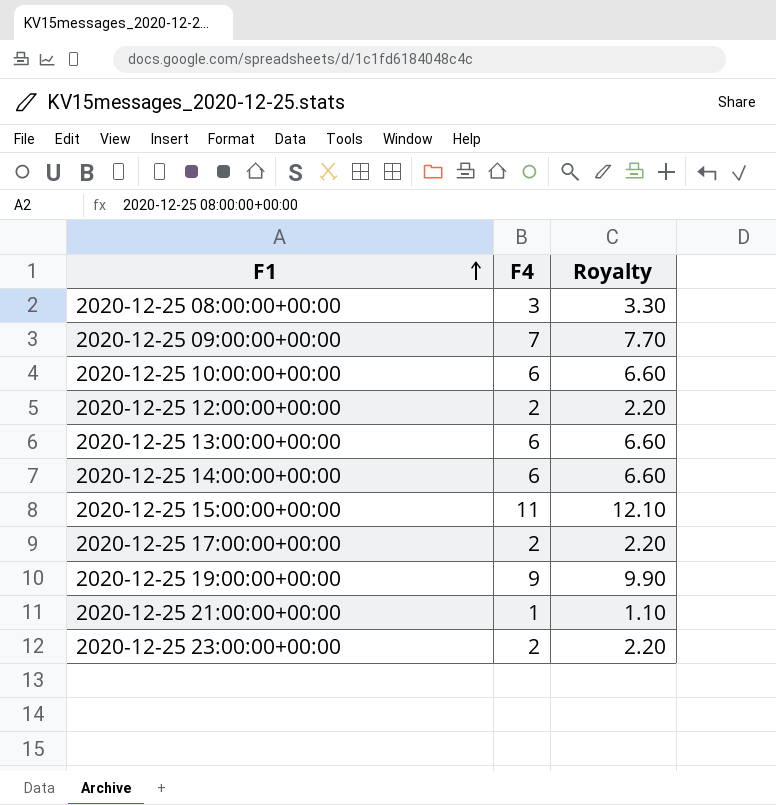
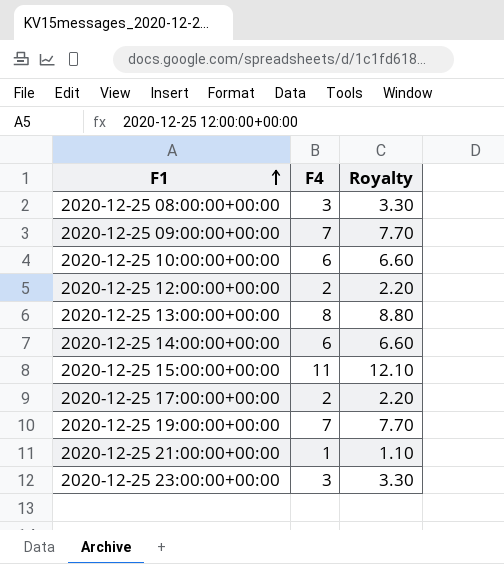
2020-12-25 13:00:00+00:00 | F4: 6 -> 8
2020-12-25 13:00:00+00:00 | Royalty: 6.60 -> 8.80
2020-12-25 19:00:00+00:00 | F4: 9 -> 7
2020-12-25 19:00:00+00:00 | Royalty: 9.90 -> 7.70
2020-12-25 23:00:00+00:00 | F4: 2 -> 3
2020-12-25 23:00:00+00:00 | Royalty: 2.20 -> 3.30

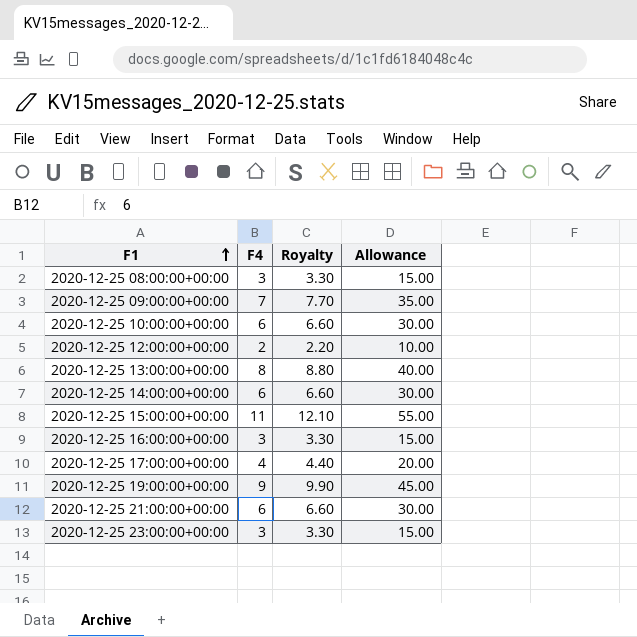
column Allowance | formula: none -> [F4] * 5
row 2020-12-25 16:00:00+00:00: none -> 3 | 3.30 | 15.00
2020-12-25 17:00:00+00:00 | F4: 2 -> 4
2020-12-25 17:00:00+00:00 | Royalty: 2.20 -> 4.40
2020-12-25 19:00:00+00:00 | F4: 7 -> 9
2020-12-25 19:00:00+00:00 | Royalty: 7.70 -> 9.90
2020-12-25 21:00:00+00:00 | F4: 1 -> 6
2020-12-25 21:00:00+00:00 | Royalty: 1.10 -> 6.60

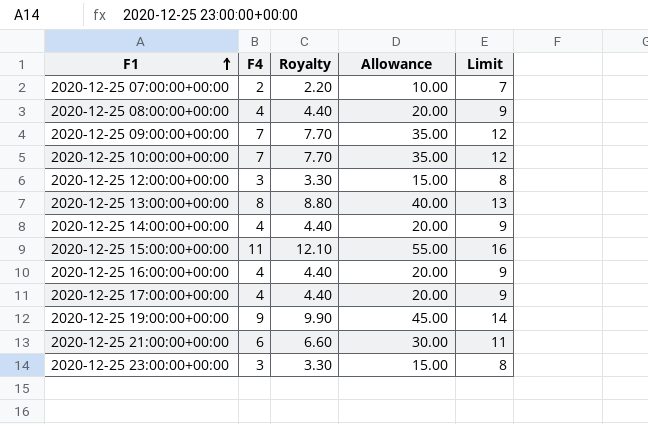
column Limit | formula: none -> [F4] + 5
row 2020-12-25 07:00:00+00:00: none -> 2 | 2.20 | 10.00 | 7
2020-12-25 08:00:00+00:00 | F4: 3 -> 4
2020-12-25 08:00:00+00:00 | Royalty: 3.30 -> 4.40
2020-12-25 08:00:00+00:00 | Allowance: 15.00 -> 20.00
2020-12-25 10:00:00+00:00 | F4: 6 -> 7
2020-12-25 10:00:00+00:00 | Royalty: 6.60 -> 7.70
2020-12-25 10:00:00+00:00 | Allowance: 30.00 -> 35.00
2020-12-25 12:00:00+00:00 | F4: 2 -> 3
2020-12-25 12:00:00+00:00 | Royalty: 2.20 -> 3.30
2020-12-25 12:00:00+00:00 | Allowance: 10.00 -> 15.00
2020-12-25 14:00:00+00:00 | F4: 6 -> 4
2020-12-25 14:00:00+00:00 | Royalty: 6.60 -> 4.40
2020-12-25 14:00:00+00:00 | Allowance: 30.00 -> 20.00
2020-12-25 16:00:00+00:00 | F4: 3 -> 4
2020-12-25 16:00:00+00:00 | Royalty: 3.30 -> 4.40
2020-12-25 16:00:00+00:00 | Allowance: 15.00 -> 20.00

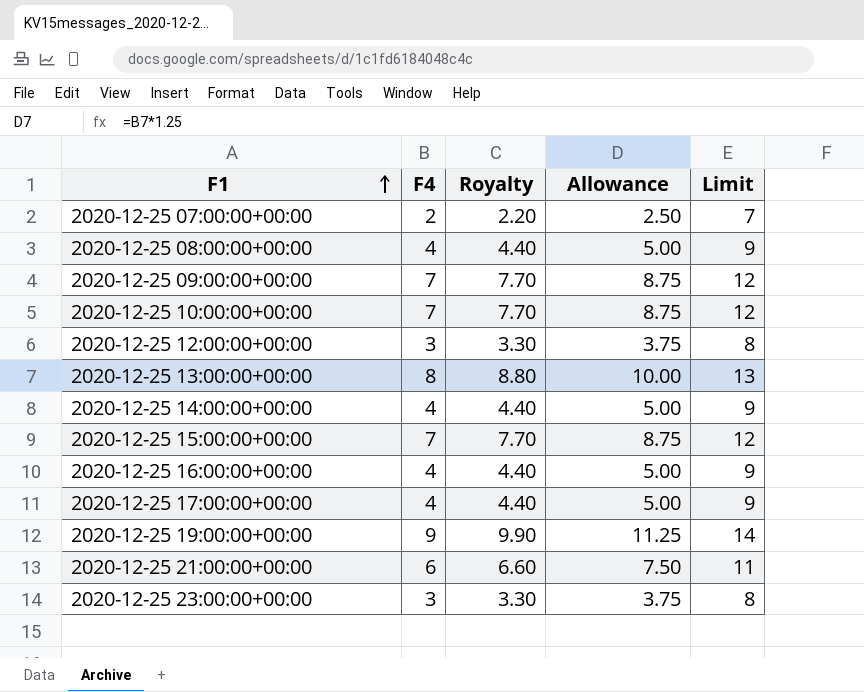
column Allowance | formula: [F4] * 5 -> [F4] * 1.25
2020-12-25 15:00:00+00:00 | F4: 11 -> 7
2020-12-25 15:00:00+00:00 | Royalty: 12.10 -> 7.70
2020-12-25 15:00:00+00:00 | Limit: 16 -> 12

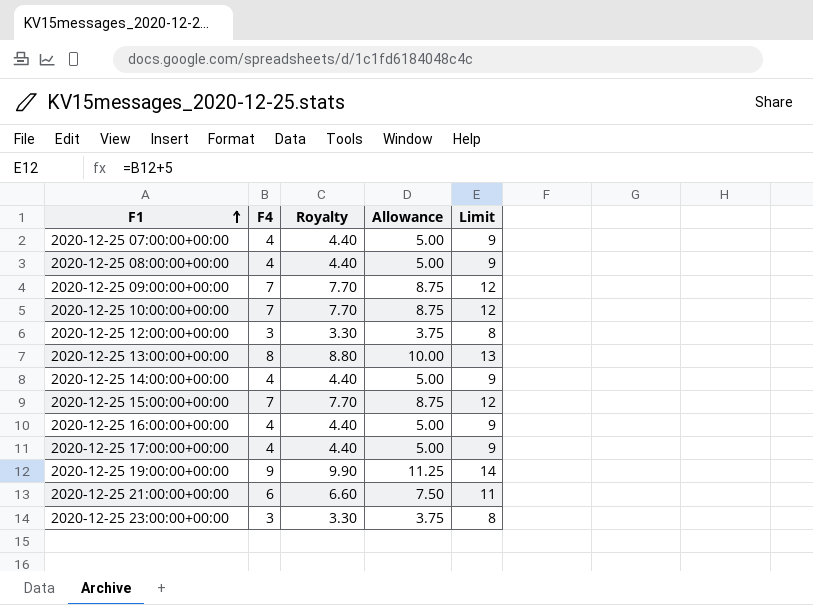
2020-12-25 07:00:00+00:00 | F4: 2 -> 4
2020-12-25 07:00:00+00:00 | Royalty: 2.20 -> 4.40
2020-12-25 07:00:00+00:00 | Allowance: 2.50 -> 5.00
2020-12-25 07:00:00+00:00 | Limit: 7 -> 9

